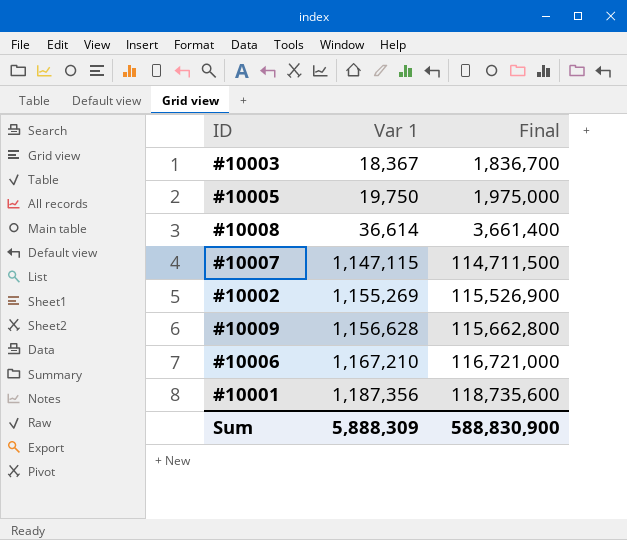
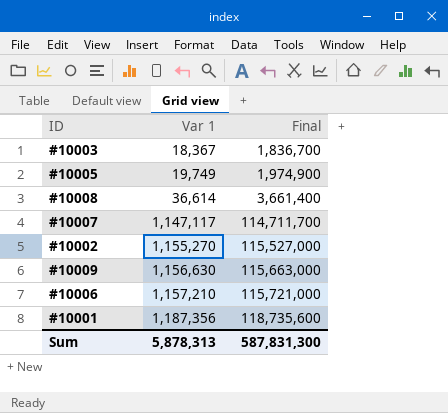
#10005 | Var 1: 19,750 -> 19,749
#10005 | Final: 1,975,000 -> 1,974,900
#10007 | Var 1: 1,147,115 -> 1,147,117
#10007 | Final: 114,711,500 -> 114,711,700
#10002 | Var 1: 1,155,269 -> 1,155,270
#10002 | Final: 115,526,900 -> 115,527,000
#10009 | Var 1: 1,156,628 -> 1,156,630
#10009 | Final: 115,662,800 -> 115,663,000
#10006 | Var 1: 1,167,210 -> 1,157,210
#10006 | Final: 116,721,000 -> 115,721,000
Sum | Var 1: 5,888,309 -> 5,878,313
Sum | Final: 588,830,900 -> 587,831,300

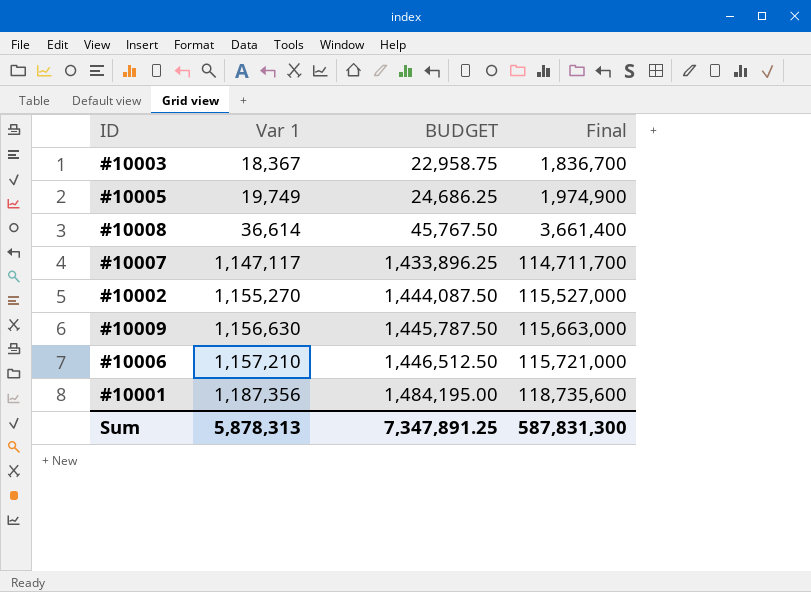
column BUDGET | formula: none -> [Var 1] * 1.25

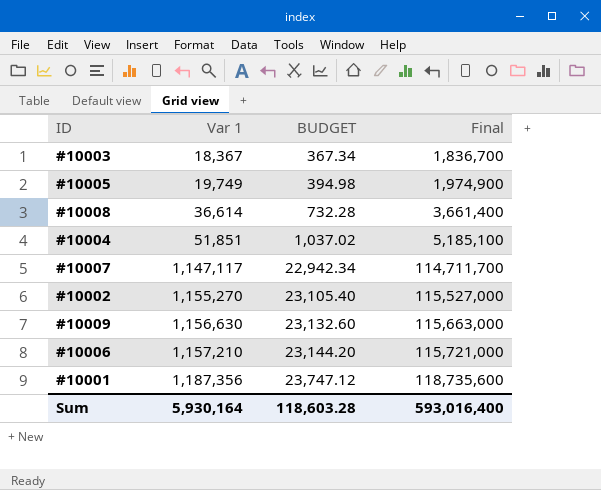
column BUDGET | formula: [Var 1] * 1.25 -> [Var 1] * 0.02
row #10004: none -> 51,851 | 1,037.02 | 5,185,100
Sum | Var 1: 5,878,313 -> 5,930,164
Sum | BUDGET: 7,347,891.25 -> 118,603.28
Sum | Final: 587,831,300 -> 593,016,400

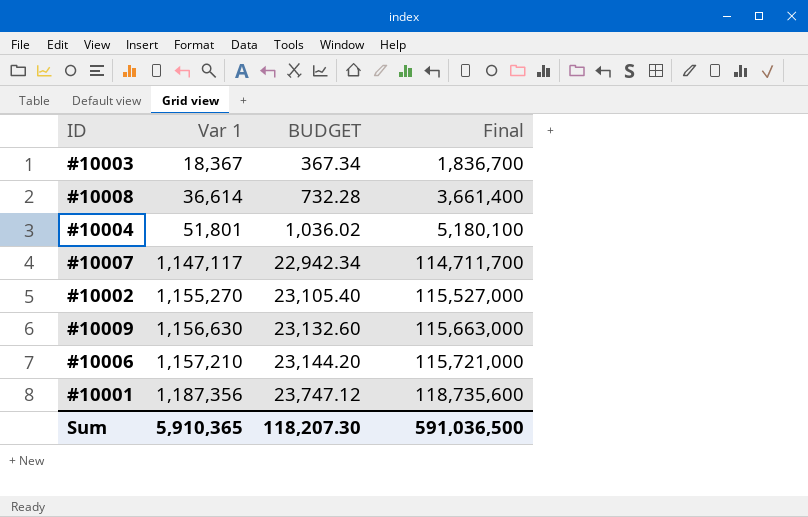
row #10005: 19,749 | 394.98 | 1,974,900 -> none
#10004 | Var 1: 51,851 -> 51,801
#10004 | BUDGET: 1,037.02 -> 1,036.02
#10004 | Final: 5,185,100 -> 5,180,100
Sum | Var 1: 5,930,164 -> 5,910,365
Sum | BUDGET: 118,603.28 -> 118,207.30
Sum | Final: 593,016,400 -> 591,036,500

